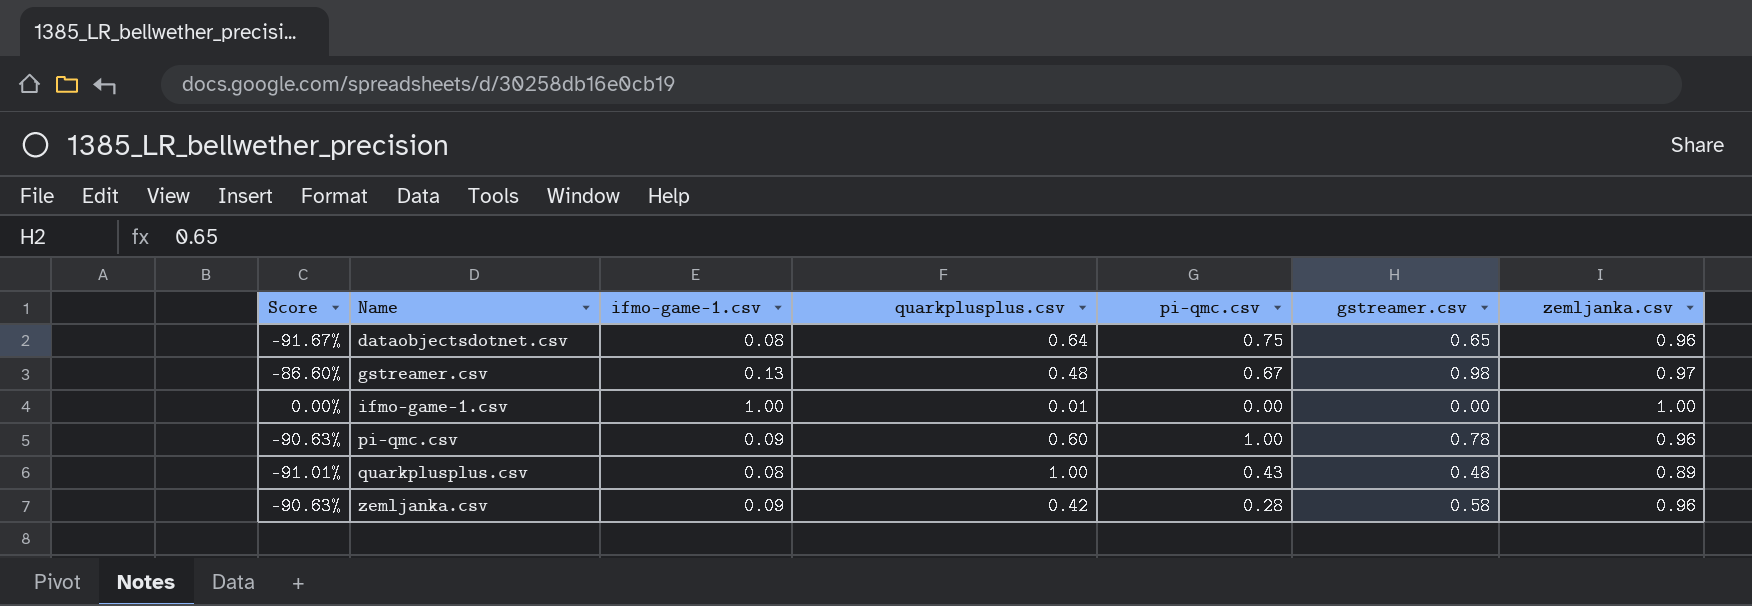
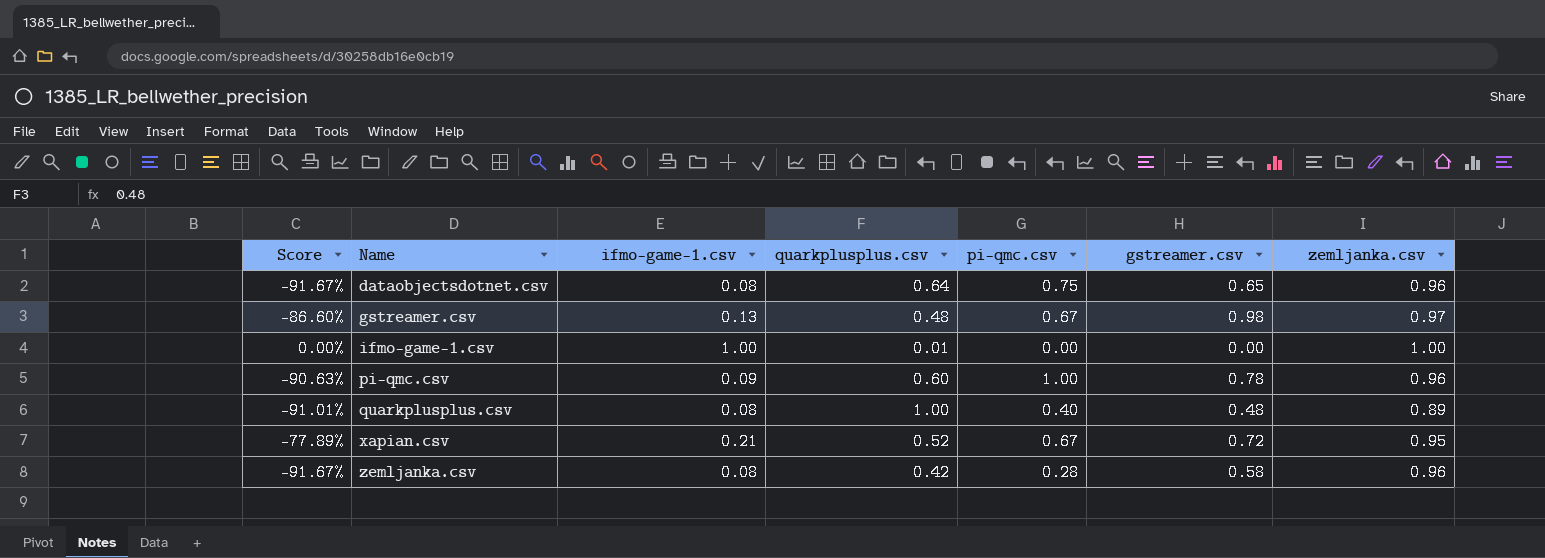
quarkplusplus.csv | pi-qmc.csv: 0.43 -> 0.40
row xapian.csv: none -> -77.89% | 0.21 | 0.52 | 0.67 | 0.72 | 0.95
zemljanka.csv | Score: -90.63% -> -91.67%
zemljanka.csv | ifmo-game-1.csv: 0.09 -> 0.08

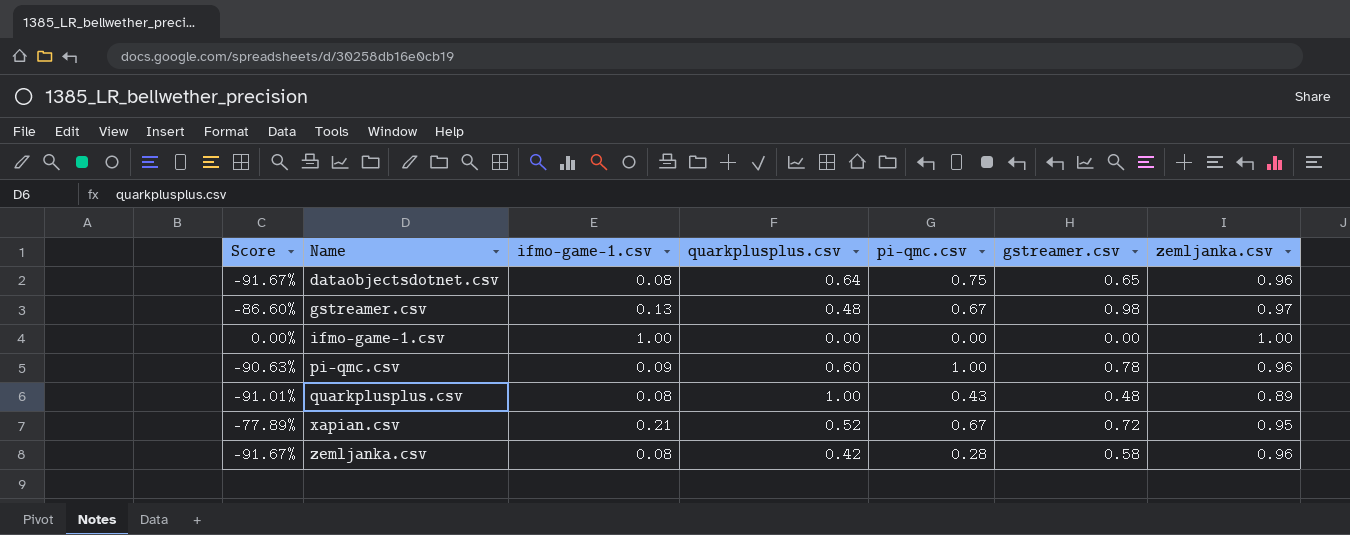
ifmo-game-1.csv | quarkplusplus.csv: 0.01 -> 0.00
quarkplusplus.csv | pi-qmc.csv: 0.40 -> 0.43

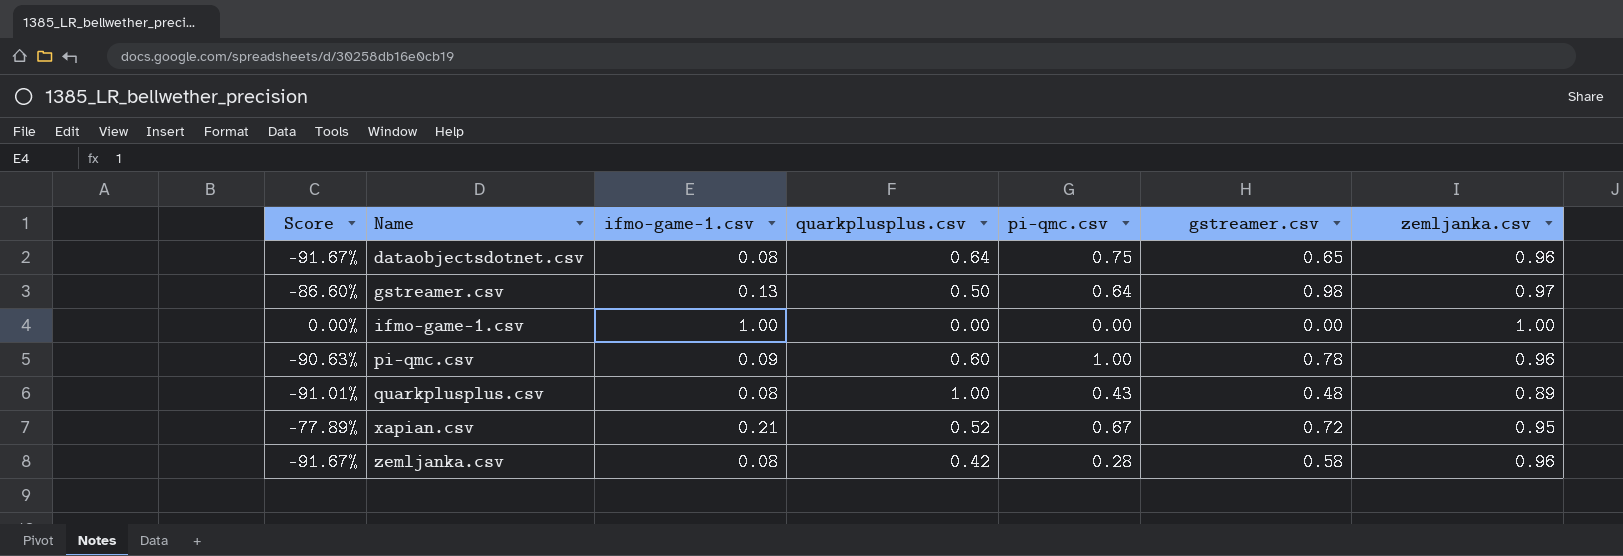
gstreamer.csv | quarkplusplus.csv: 0.48 -> 0.50
gstreamer.csv | pi-qmc.csv: 0.67 -> 0.64

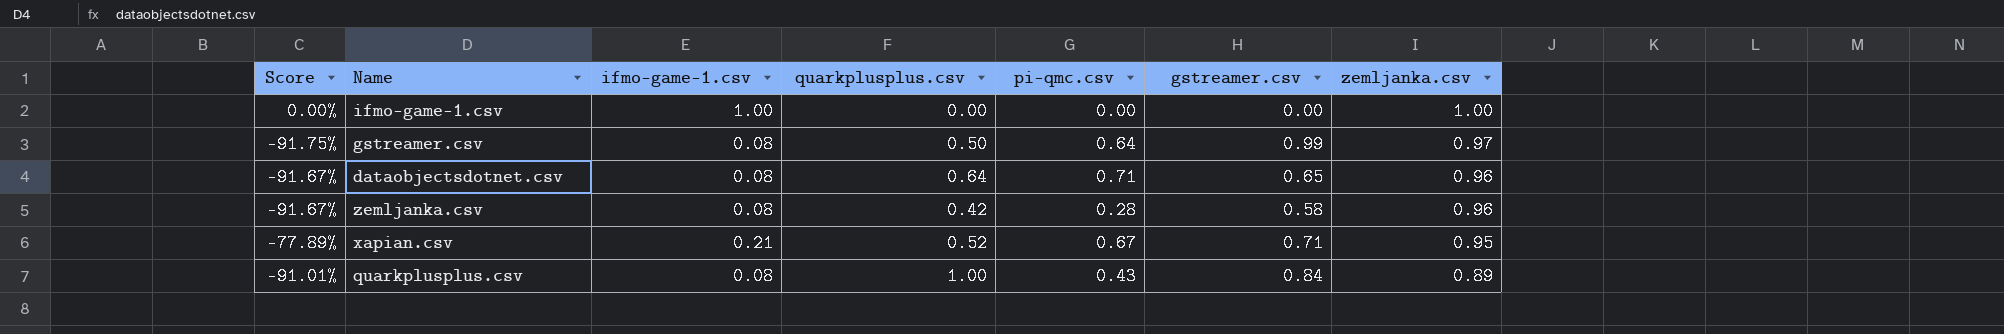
row order: Name ascending -> zemljanka.csv descending
row pi-qmc.csv: -90.63% | 0.09 | 0.60 | 1.00 | 0.78 | 0.96 -> none
gstreamer.csv | Score: -86.60% -> -91.75%
gstreamer.csv | ifmo-game-1.csv: 0.13 -> 0.08
gstreamer.csv | gstreamer.csv: 0.98 -> 0.99
dataobjectsdotnet.csv | pi-qmc.csv: 0.75 -> 0.71
xapian.csv | gstreamer.csv: 0.72 -> 0.71
quarkplusplus.csv | gstreamer.csv: 0.48 -> 0.84

